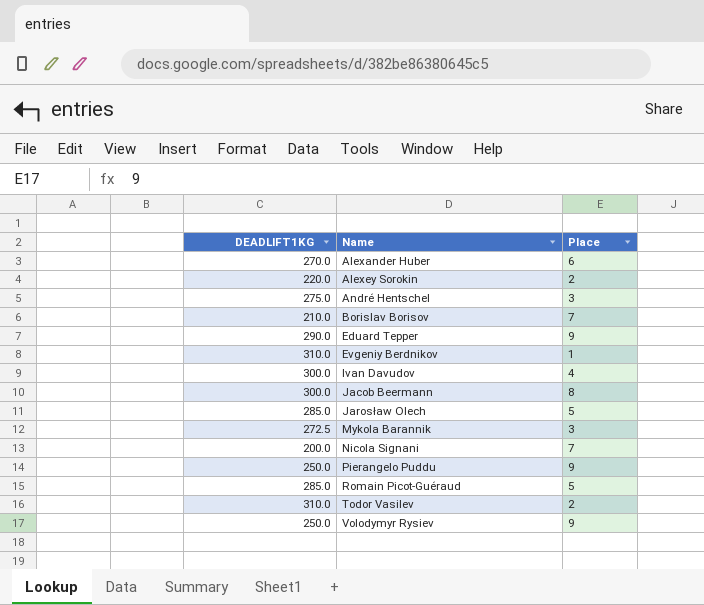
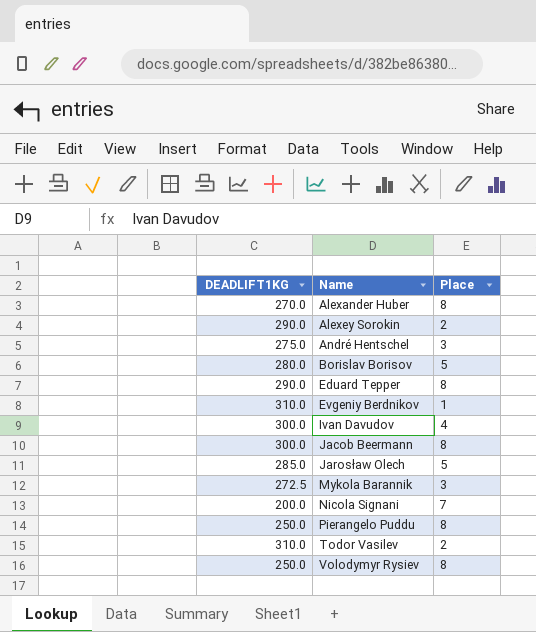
row Romain Picot-Guéraud: 285.0 | 5 -> none
Alexander Huber | Place: 6 -> 8
Alexey Sorokin | DEADLIFT1KG: 220.0 -> 290.0
Borislav Borisov | DEADLIFT1KG: 210.0 -> 280.0
Borislav Borisov | Place: 7 -> 5
Eduard Tepper | Place: 9 -> 8
Pierangelo Puddu | Place: 9 -> 8
Volodymyr Rysiev | Place: 9 -> 8

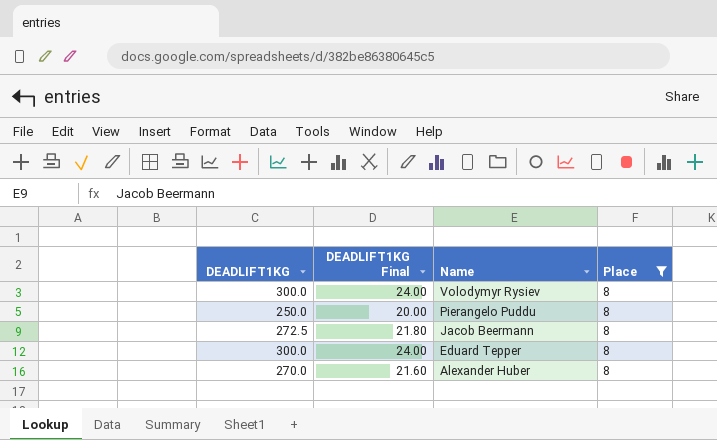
filter: none -> Place = 8
row order: Name ascending -> Name descending
column DEADLIFT1KG Final | formula: none -> [DEADLIFT1KG] * 0.08
Volodymyr Rysiev | DEADLIFT1KG: 250.0 -> 300.0
Jacob Beermann | DEADLIFT1KG: 300.0 -> 272.5
Eduard Tepper | DEADLIFT1KG: 290.0 -> 300.0

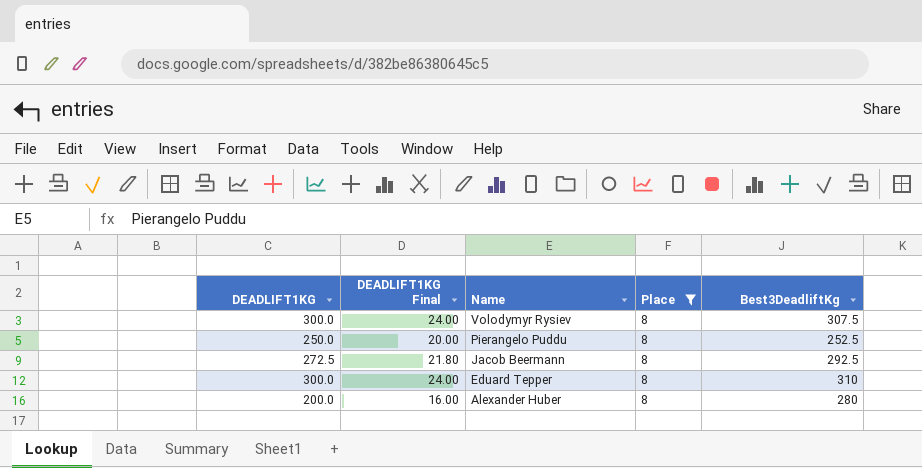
column Best3DeadliftKg | position: none -> 5
Alexander Huber | DEADLIFT1KG: 270.0 -> 200.0
Alexander Huber | DEADLIFT1KG Final: 21.60 -> 16.00

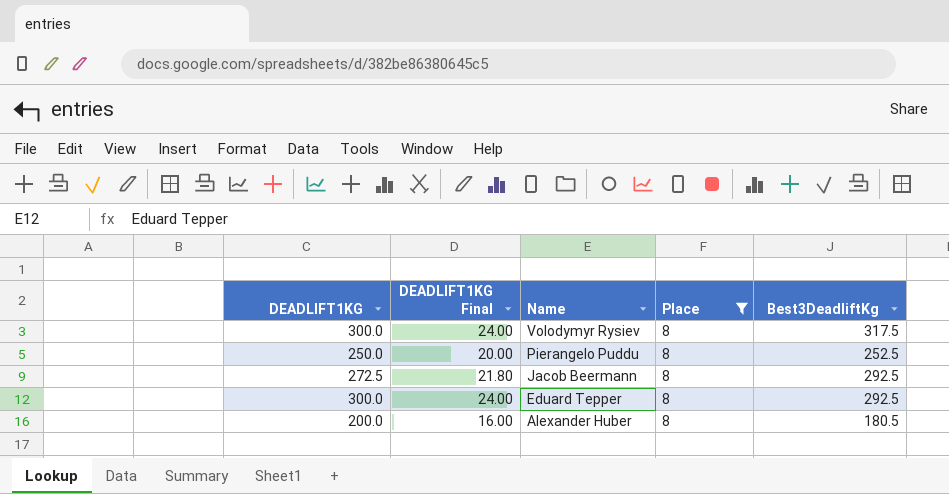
Volodymyr Rysiev | Best3DeadliftKg: 307.5 -> 317.5
Eduard Tepper | Best3DeadliftKg: 310 -> 292.5
Alexander Huber | Best3DeadliftKg: 280 -> 180.5

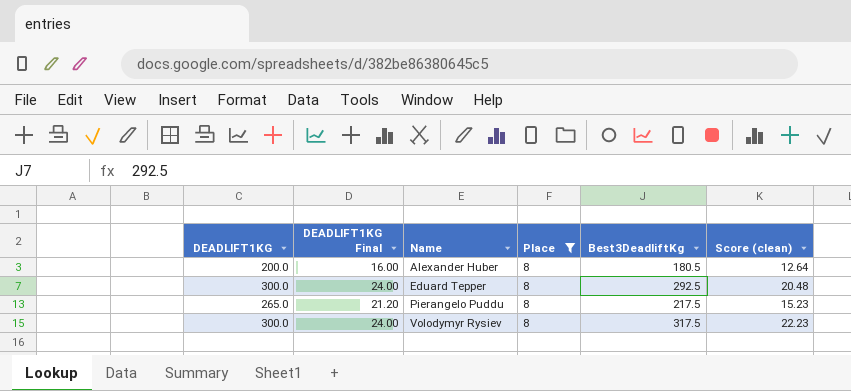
row order: Name descending -> Name ascending
column Score (clean) | formula: none -> [Best3DeadliftKg] * 0.07
row Jacob Beermann: 272.5 | 21.80 | 8 | 292.5 -> none
Pierangelo Puddu | DEADLIFT1KG: 250.0 -> 265.0
Pierangelo Puddu | DEADLIFT1KG Final: 20.00 -> 21.20
Pierangelo Puddu | Best3DeadliftKg: 252.5 -> 217.5

